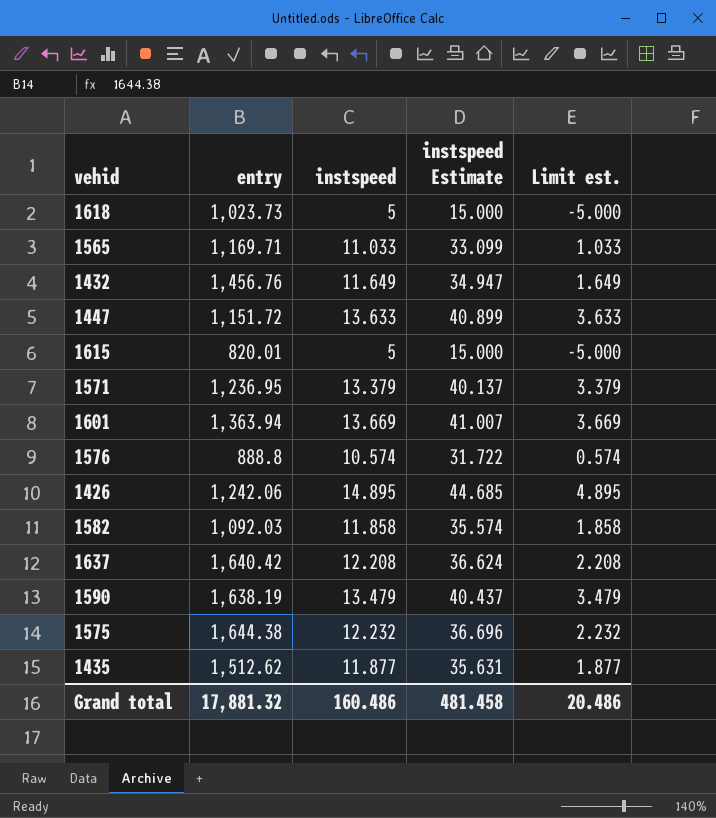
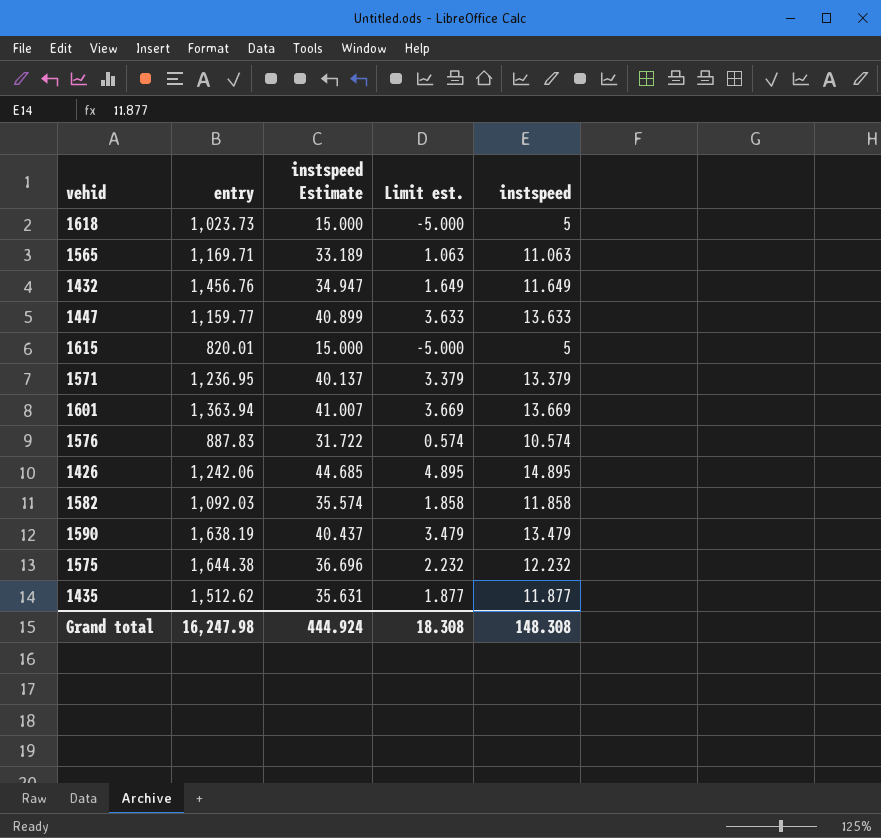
column instspeed | position: 3 -> 5
row 1637: 1,640.42 | 12.208 | 36.624 | 2.208 -> none
1565 | instspeed Estimate: 33.099 -> 33.189
1565 | Limit est.: 1.033 -> 1.063
1565 | instspeed: 11.033 -> 11.063
1447 | entry: 1,151.72 -> 1,159.77
1576 | entry: 888.8 -> 887.83
Grand total | entry: 17,881.32 -> 16,247.98
Grand total | instspeed Estimate: 481.458 -> 444.924
Grand total | Limit est.: 20.486 -> 18.308
Grand total | instspeed: 160.486 -> 148.308

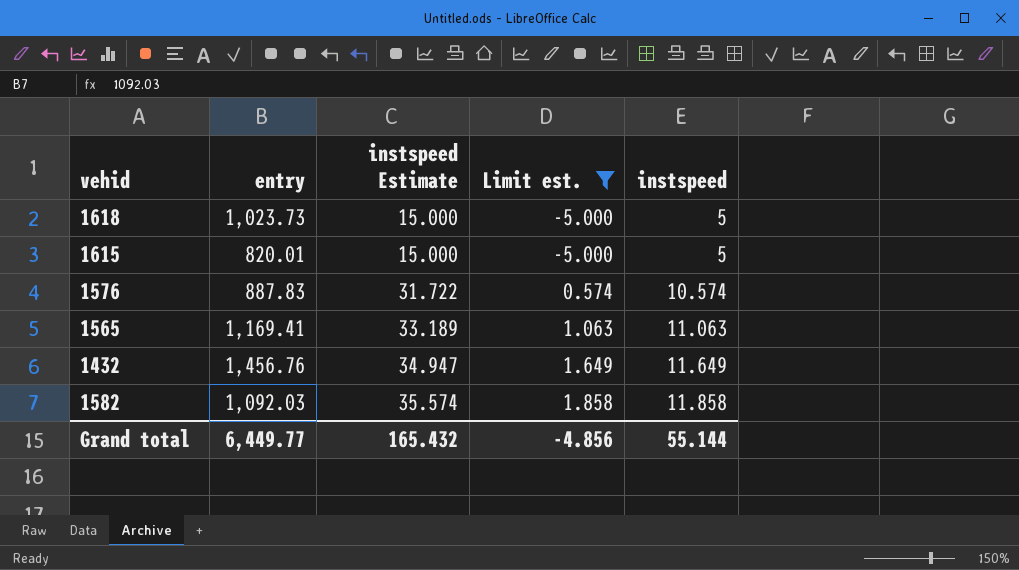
filter: none -> Limit est. <= 1.858
row order: none -> instspeed Estimate ascending
1565 | entry: 1,169.71 -> 1,169.41
Grand total | entry: 16,247.98 -> 6,449.77
Grand total | instspeed Estimate: 444.924 -> 165.432
Grand total | Limit est.: 18.308 -> -4.856
Grand total | instspeed: 148.308 -> 55.144

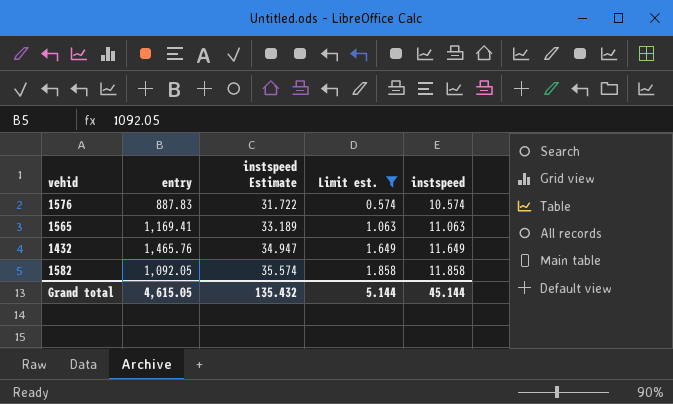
row 1618: 1,023.73 | 15.000 | -5.000 | 5 -> none
row 1615: 820.01 | 15.000 | -5.000 | 5 -> none
1432 | entry: 1,456.76 -> 1,465.76
1582 | entry: 1,092.03 -> 1,092.05
Grand total | entry: 6,449.77 -> 4,615.05
Grand total | instspeed Estimate: 165.432 -> 135.432
Grand total | Limit est.: -4.856 -> 5.144
Grand total | instspeed: 55.144 -> 45.144

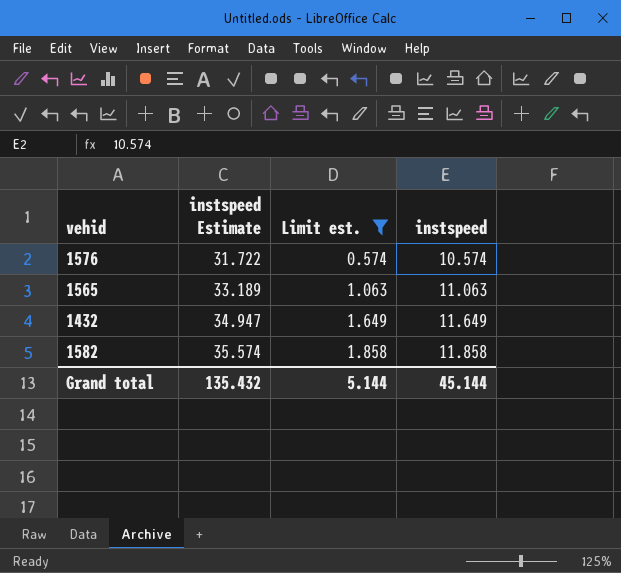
column entry | position: 2 -> none

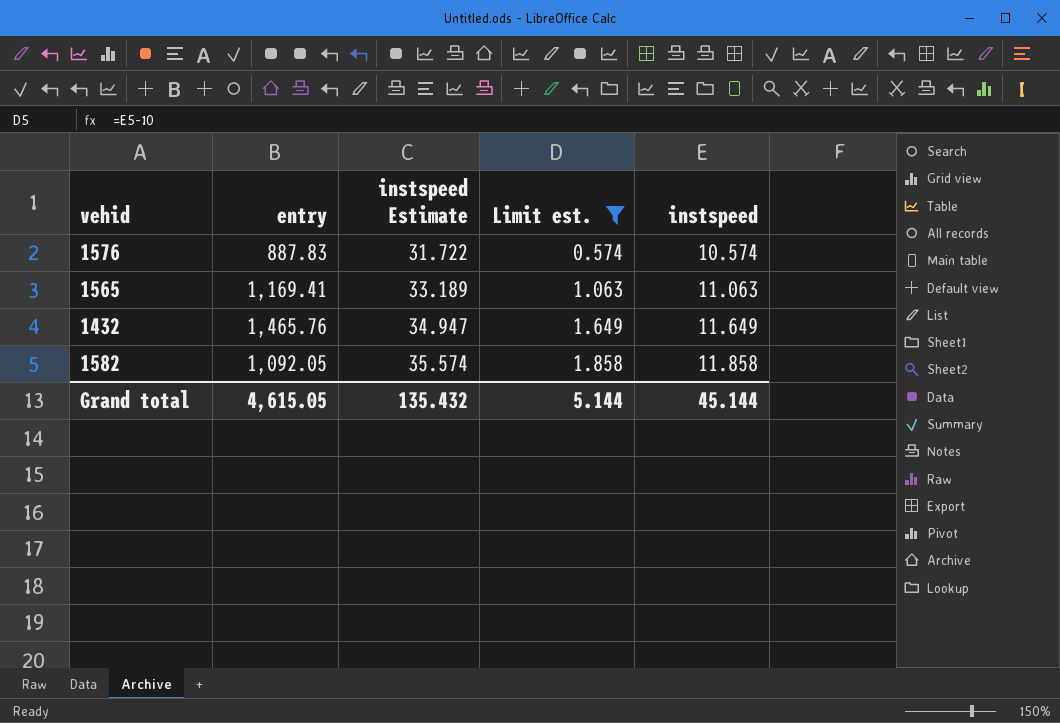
column entry | position: none -> 2

